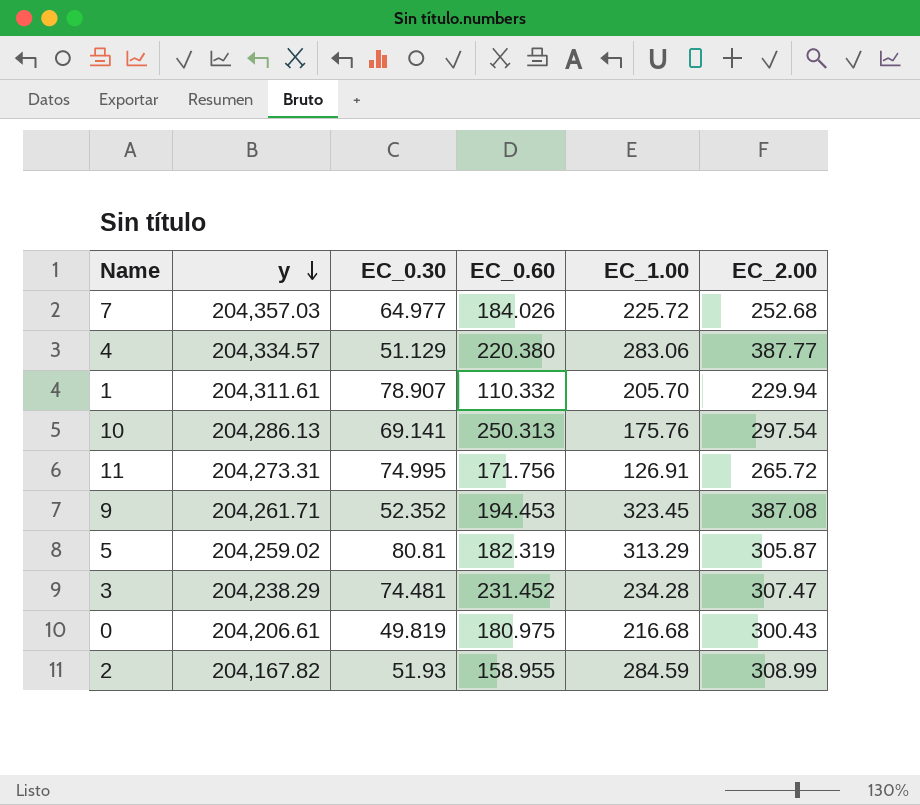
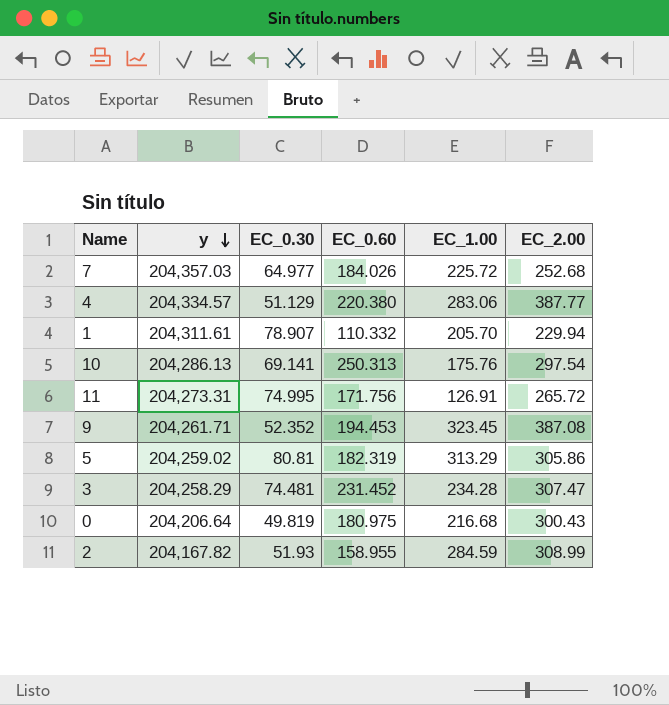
5 | EC_2.00: 305.87 -> 305.86
3 | y: 204,238.29 -> 204,258.29
0 | y: 204,206.61 -> 204,206.64

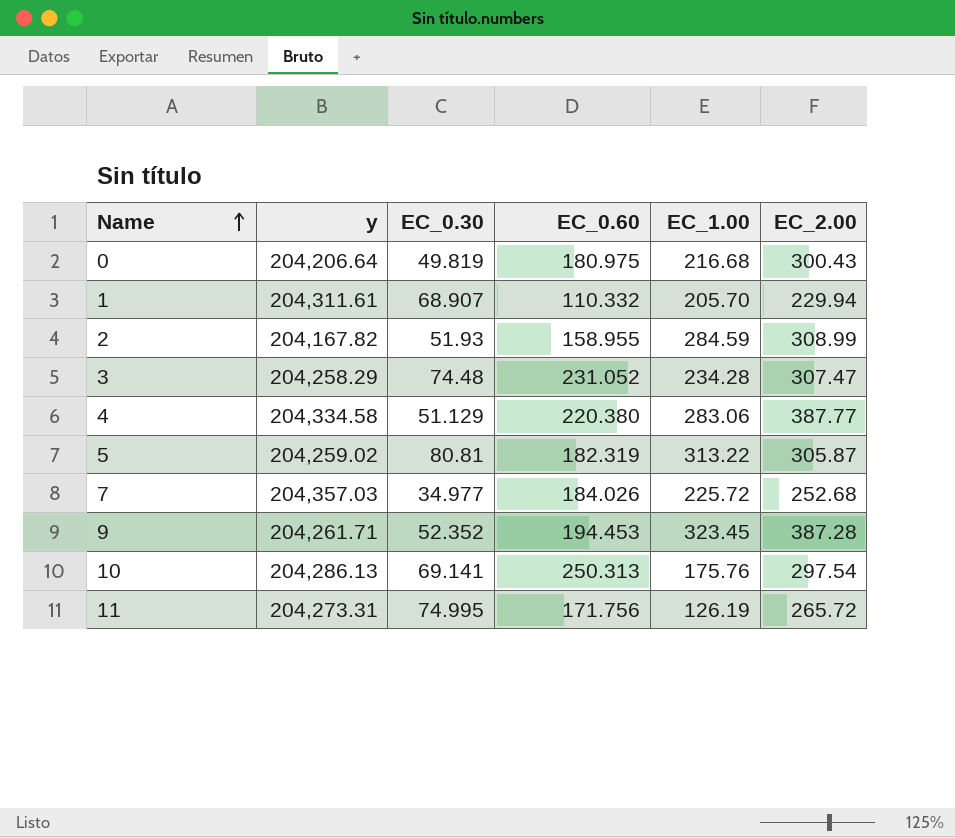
row order: y descending -> Name ascending
1 | EC_0.30: 78.907 -> 68.907
3 | EC_0.30: 74.481 -> 74.48
3 | EC_0.60: 231.452 -> 231.052
4 | y: 204,334.57 -> 204,334.58
5 | EC_1.00: 313.29 -> 313.22
5 | EC_2.00: 305.86 -> 305.87
7 | EC_0.30: 64.977 -> 34.977
9 | EC_2.00: 387.08 -> 387.28
11 | EC_1.00: 126.91 -> 126.19

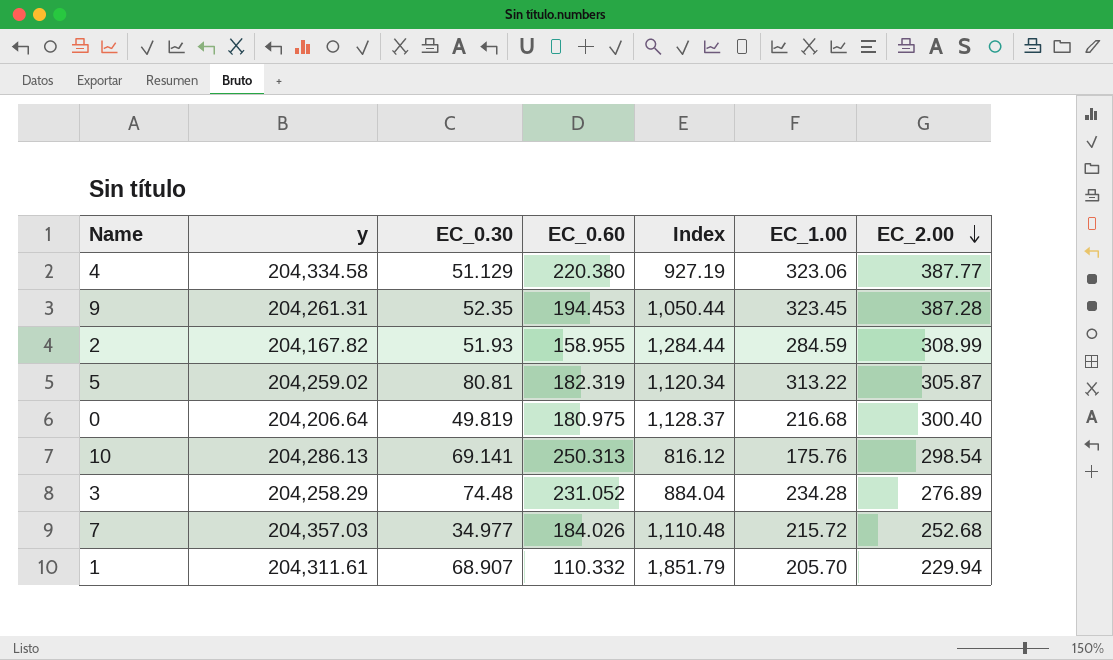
row order: Name ascending -> EC_2.00 descending
column Index | formula: none -> [y] / [EC_0.60]
row 11: 204,273.31 | 74.995 | 171.756 | 126.19 | 265.72 -> none
4 | EC_1.00: 283.06 -> 323.06
9 | y: 204,261.71 -> 204,261.31
9 | EC_0.30: 52.352 -> 52.35
0 | EC_2.00: 300.43 -> 300.40
10 | EC_2.00: 297.54 -> 298.54
3 | EC_2.00: 307.47 -> 276.89
7 | EC_1.00: 225.72 -> 215.72

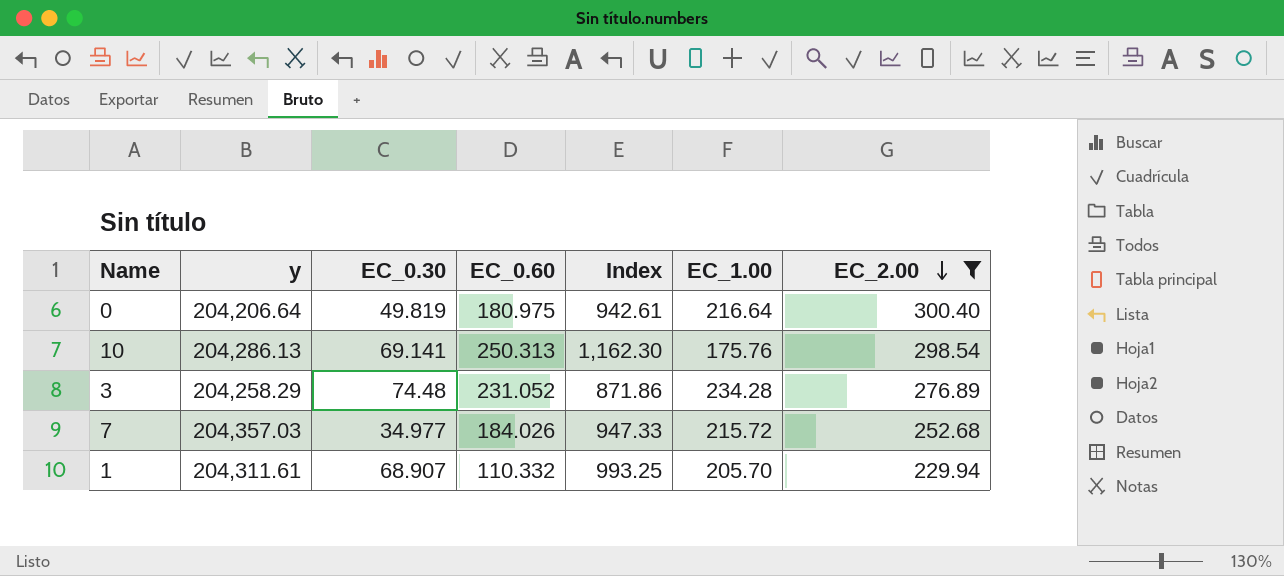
filter: none -> EC_2.00 <= 300.40
column Index | formula: [y] / [EC_0.60] -> [y] / [EC_1.00]
0 | EC_1.00: 216.68 -> 216.64

